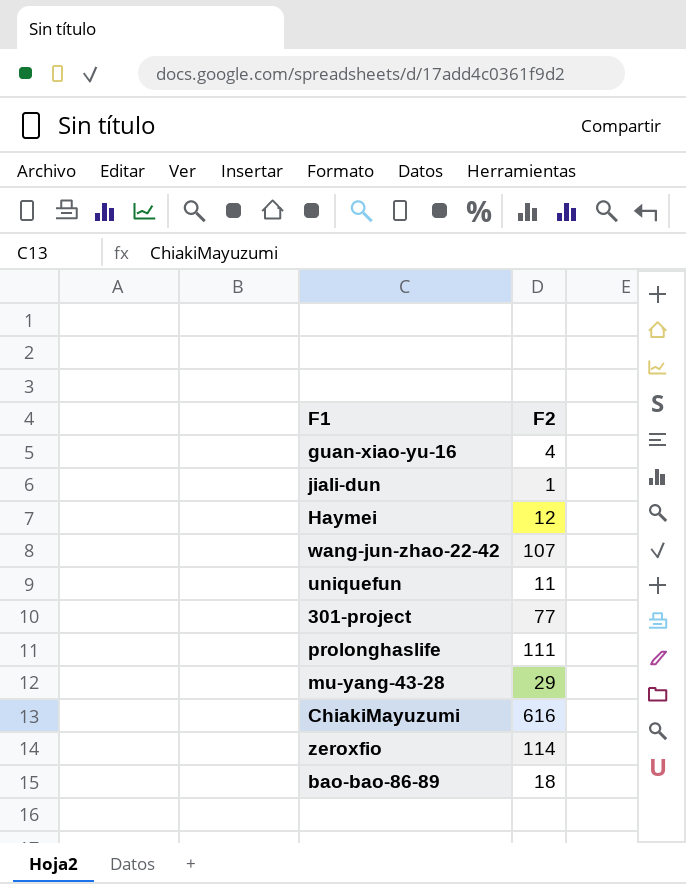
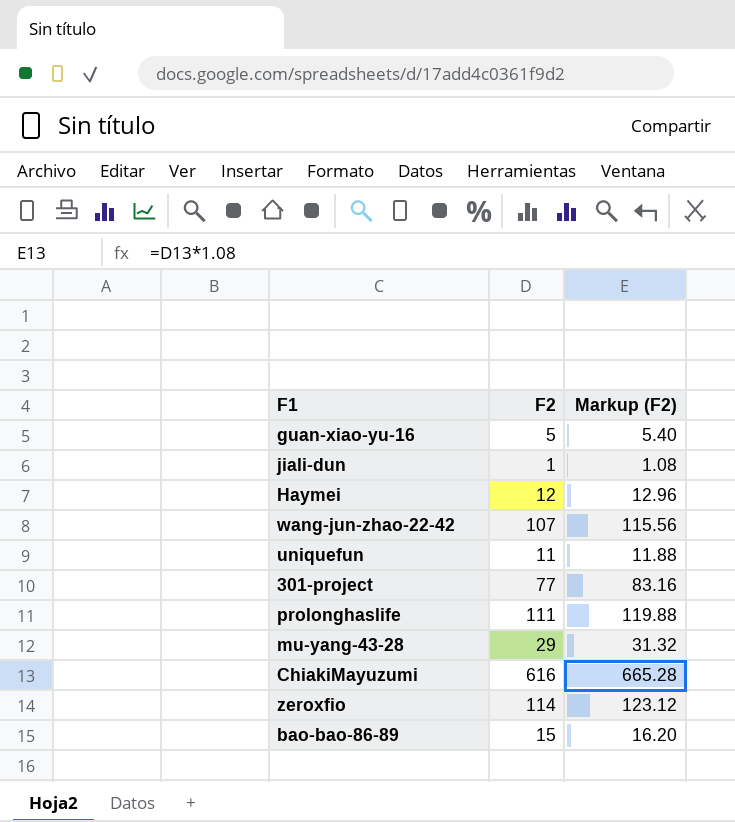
column Markup (F2) | formula: none -> [F2] * 1.08
guan-xiao-yu-16 | F2: 4 -> 5
bao-bao-86-89 | F2: 18 -> 15

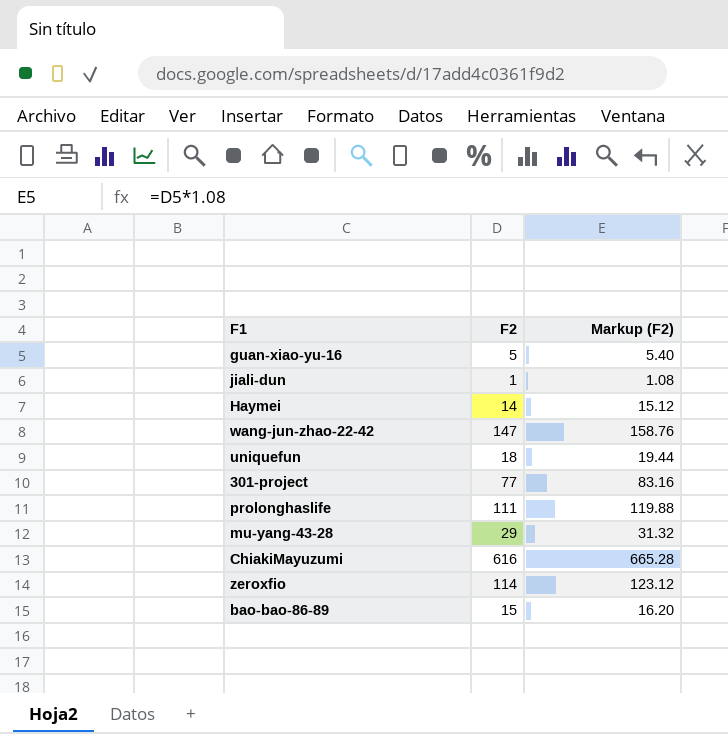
Haymei | F2: 12 -> 14
Haymei | Markup (F2): 12.96 -> 15.12
wang-jun-zhao-22-42 | F2: 107 -> 147
wang-jun-zhao-22-42 | Markup (F2): 115.56 -> 158.76
uniquefun | F2: 11 -> 18
uniquefun | Markup (F2): 11.88 -> 19.44

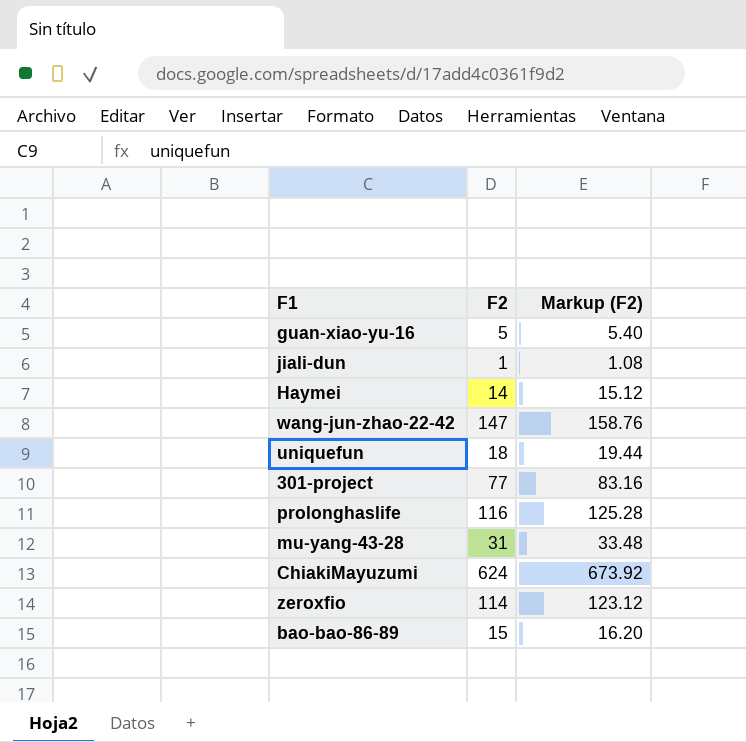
prolonghaslife | F2: 111 -> 116
prolonghaslife | Markup (F2): 119.88 -> 125.28
mu-yang-43-28 | F2: 29 -> 31
mu-yang-43-28 | Markup (F2): 31.32 -> 33.48
ChiakiMayuzumi | F2: 616 -> 624
ChiakiMayuzumi | Markup (F2): 665.28 -> 673.92

